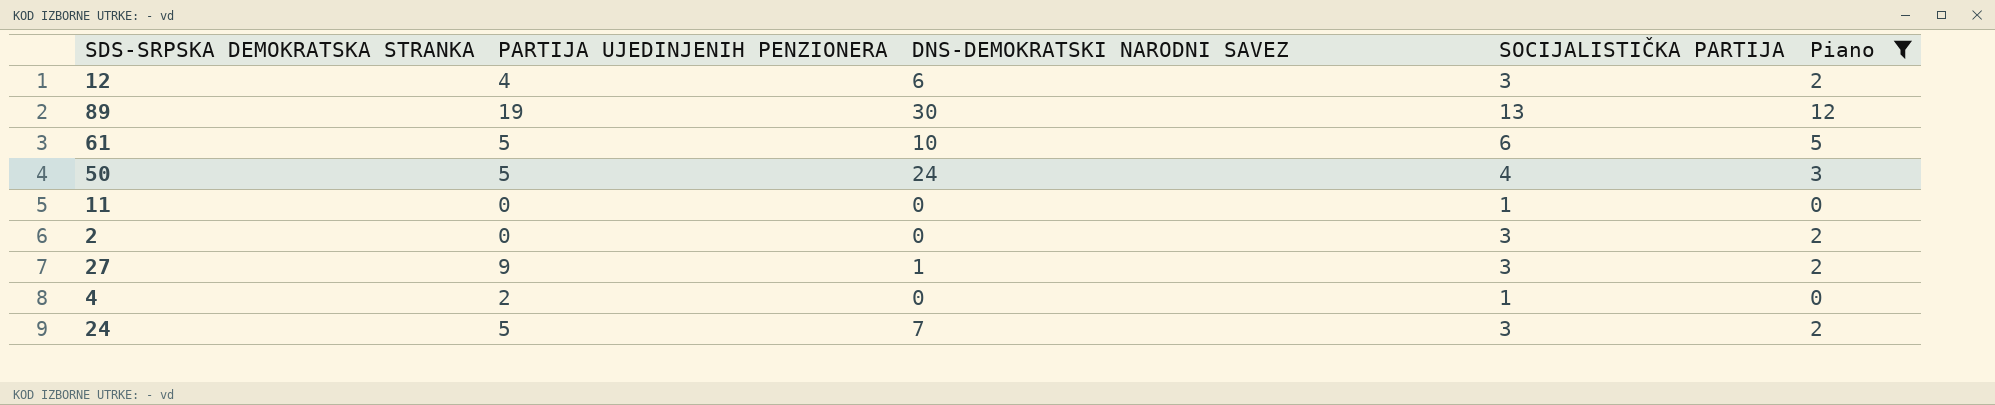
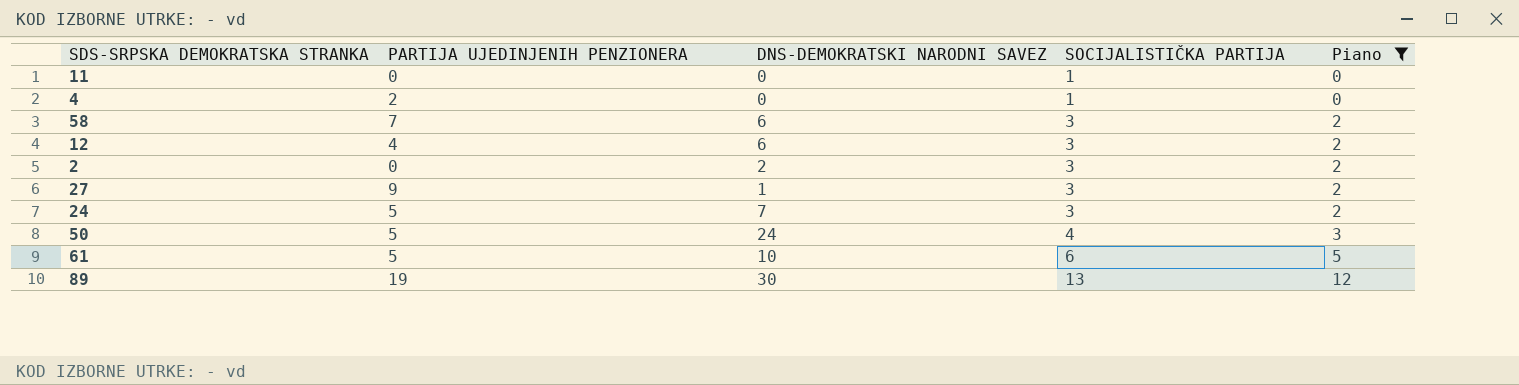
row order: none -> SOCIJALISTIČKA PARTIJA ascending
row 58: none -> 7 | 6 | 3 | 2
2 | DNS-DEMOKRATSKI NARODNI SAVEZ: 0 -> 2

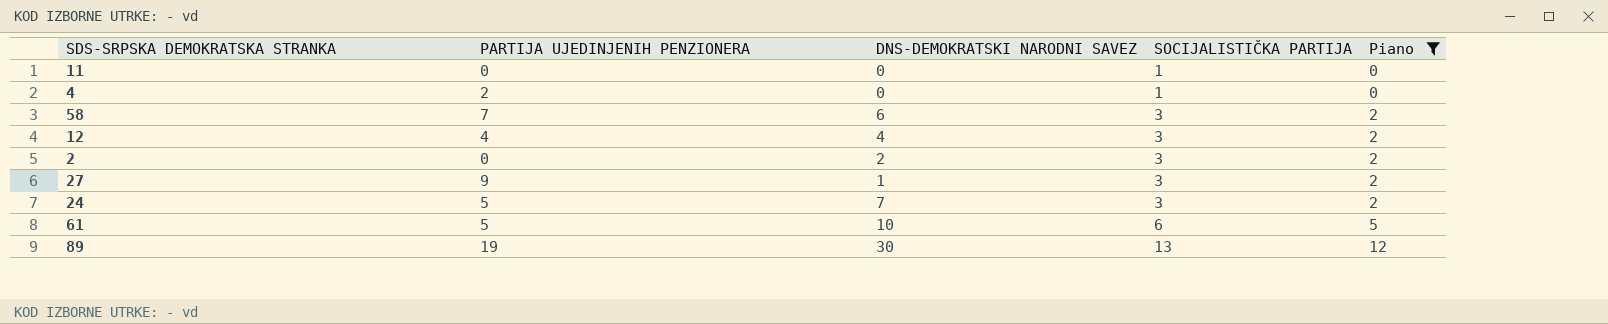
row 50: 5 | 24 | 4 | 3 -> none
12 | DNS-DEMOKRATSKI NARODNI SAVEZ: 6 -> 4

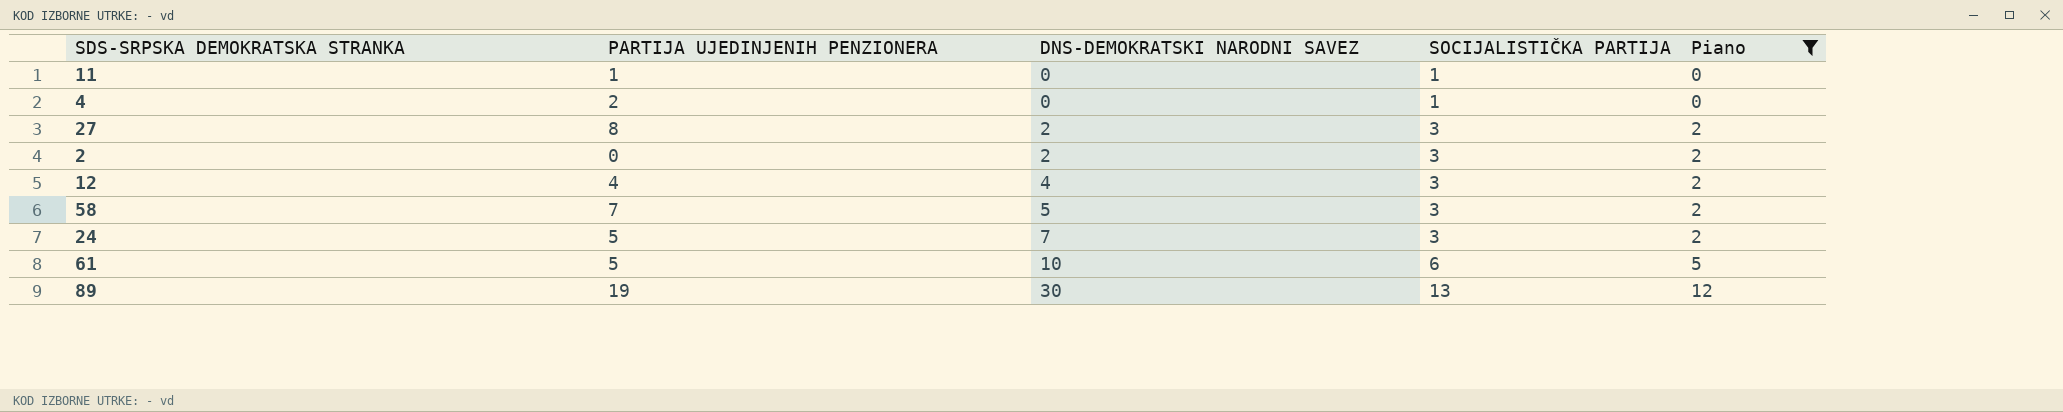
row order: SOCIJALISTIČKA PARTIJA ascending -> DNS-DEMOKRATSKI NARODNI SAVEZ ascending
11 | PARTIJA UJEDINJENIH PENZIONERA: 0 -> 1
27 | PARTIJA UJEDINJENIH PENZIONERA: 9 -> 8
27 | DNS-DEMOKRATSKI NARODNI SAVEZ: 1 -> 2
58 | DNS-DEMOKRATSKI NARODNI SAVEZ: 6 -> 5

